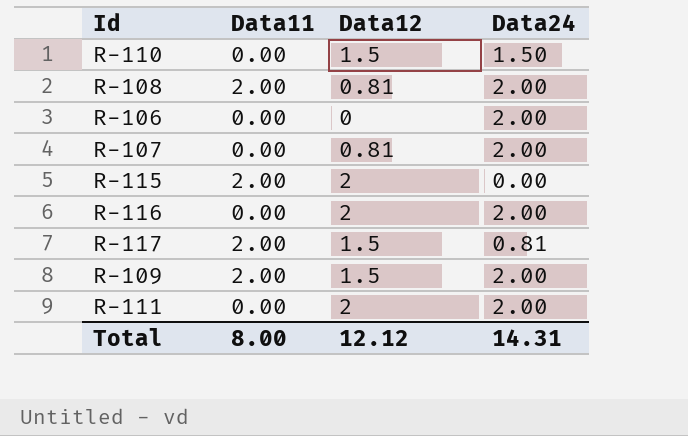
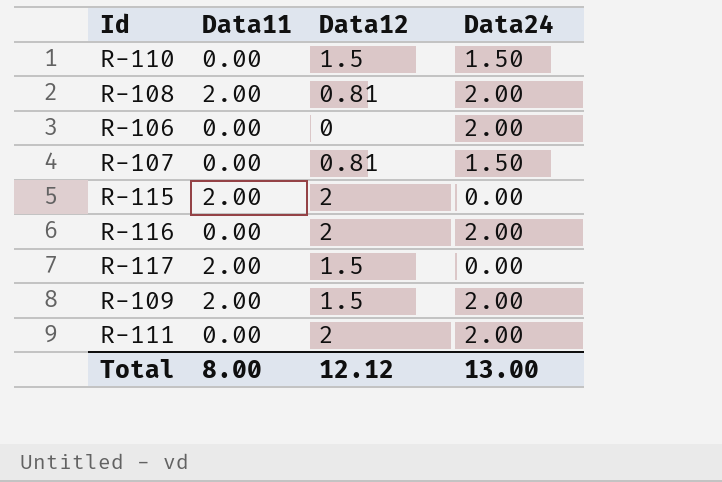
R-107 | Data24: 2.00 -> 1.50
R-117 | Data24: 0.81 -> 0.00
Total | Data24: 14.31 -> 13.00

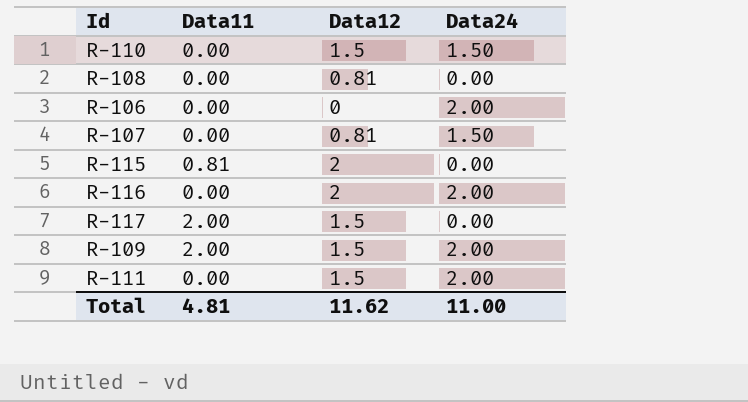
R-108 | Data11: 2.00 -> 0.00
R-108 | Data24: 2.00 -> 0.00
R-115 | Data11: 2.00 -> 0.81
R-111 | Data12: 2 -> 1.5
Total | Data11: 8.00 -> 4.81
Total | Data12: 12.12 -> 11.62
Total | Data24: 13.00 -> 11.00

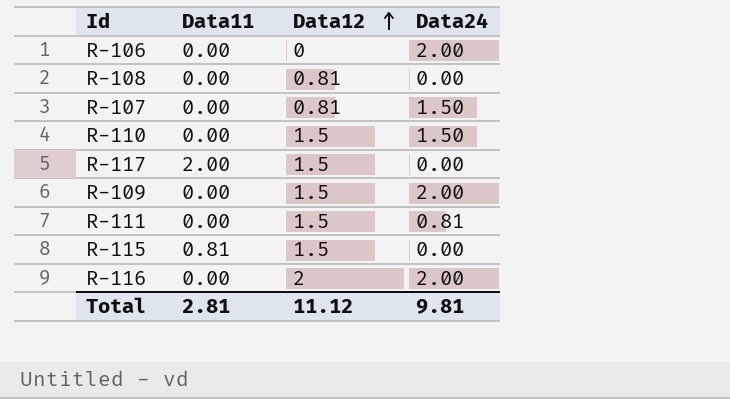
row order: none -> Data12 ascending
R-109 | Data11: 2.00 -> 0.00
R-111 | Data24: 2.00 -> 0.81
R-115 | Data12: 2 -> 1.5
Total | Data11: 4.81 -> 2.81
Total | Data12: 11.62 -> 11.12
Total | Data24: 11.00 -> 9.81

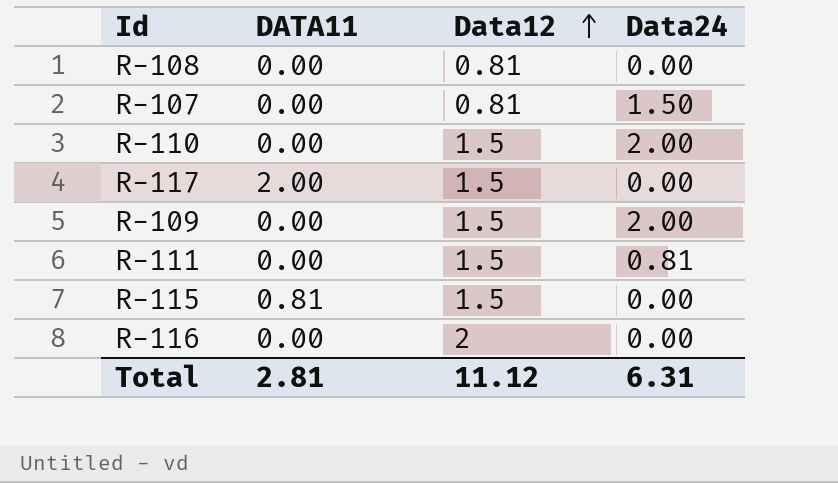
column name: Data11 -> DATA11
row R-106: 0.00 | 0 | 2.00 -> none
R-110 | Data24: 1.50 -> 2.00
R-116 | Data24: 2.00 -> 0.00
Total | Data24: 9.81 -> 6.31

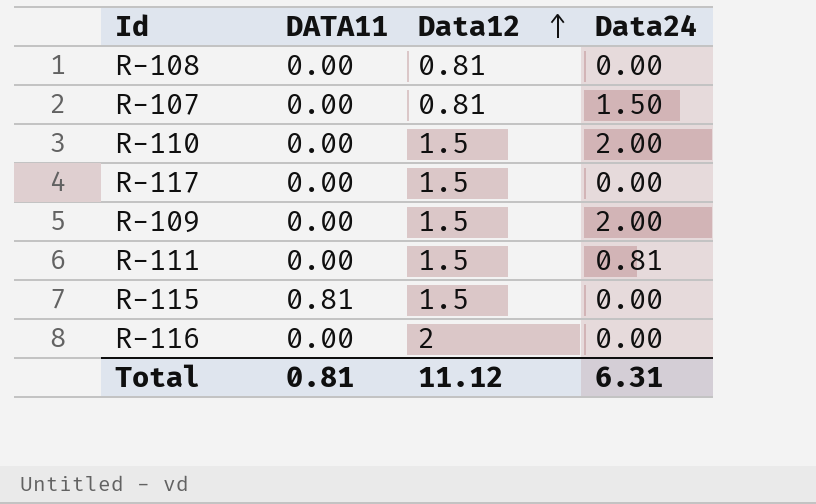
R-117 | DATA11: 2.00 -> 0.00
Total | DATA11: 2.81 -> 0.81

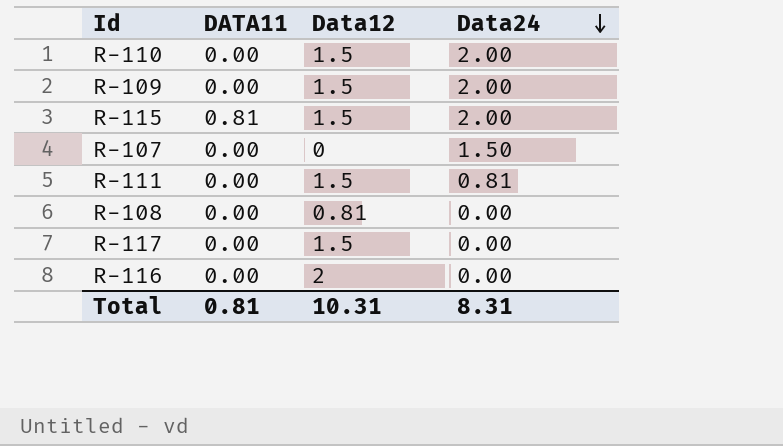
row order: Data12 ascending -> Data24 descending
R-115 | Data24: 0.00 -> 2.00
R-107 | Data12: 0.81 -> 0
Total | Data12: 11.12 -> 10.31
Total | Data24: 6.31 -> 8.31

